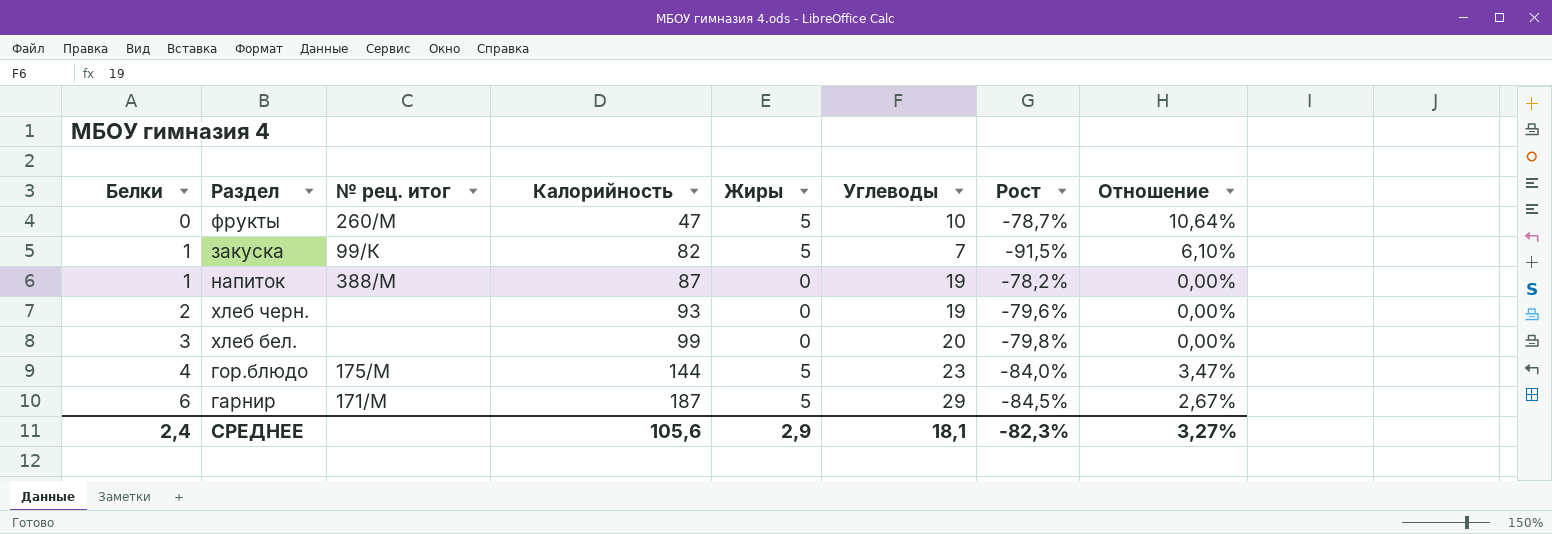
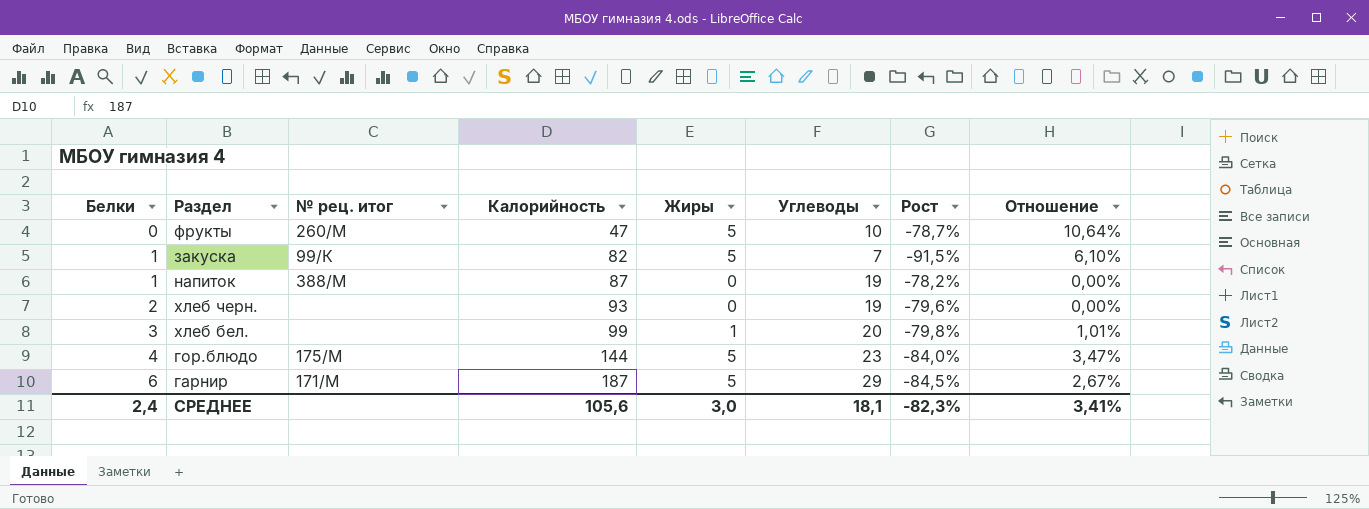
хлеб бел. | Жиры: 0 -> 1
хлеб бел. | Отношение: 0,00% -> 1,01%
СРЕДНЕЕ | Жиры: 2,9 -> 3,0
СРЕДНЕЕ | Отношение: 3,27% -> 3,41%

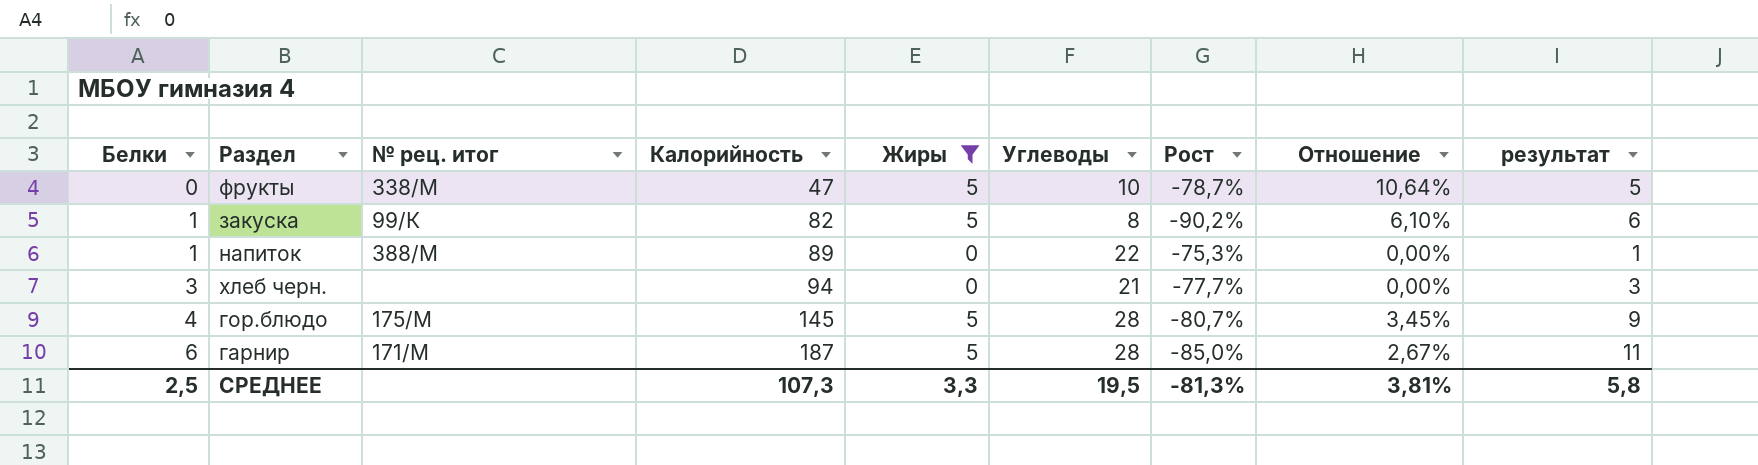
filter: none -> Жиры != 1
column результат | formula: none -> [Белки] + [Жиры]
фрукты | № рец. итог: 260/М -> 338/М
закуска | Углеводы: 7 -> 8
закуска | Рост: -91,5% -> -90,2%
напиток | Калорийность: 87 -> 89
напиток | Углеводы: 19 -> 22
напиток | Рост: -78,2% -> -75,3%
хлеб черн. | Белки: 2 -> 3
хлеб черн. | Калорийность: 93 -> 94
хлеб черн. | Углеводы: 19 -> 21
хлеб черн. | Рост: -79,6% -> -77,7%
гор.блюдо | Калорийность: 144 -> 145
гор.блюдо | Углеводы: 23 -> 28
гор.блюдо | Рост: -84,0% -> -80,7%
гор.блюдо | Отношение: 3,47% -> 3,45%
гарнир | Углеводы: 29 -> 28
гарнир | Рост: -84,5% -> -85,0%
СРЕДНЕЕ | Белки: 2,4 -> 2,5
СРЕДНЕЕ | Калорийность: 105,6 -> 107,3
СРЕДНЕЕ | Жиры: 3,0 -> 3,3
СРЕДНЕЕ | Углеводы: 18,1 -> 19,5
СРЕДНЕЕ | Рост: -82,3% -> -81,3%
СРЕДНЕЕ | Отношение: 3,41% -> 3,81%

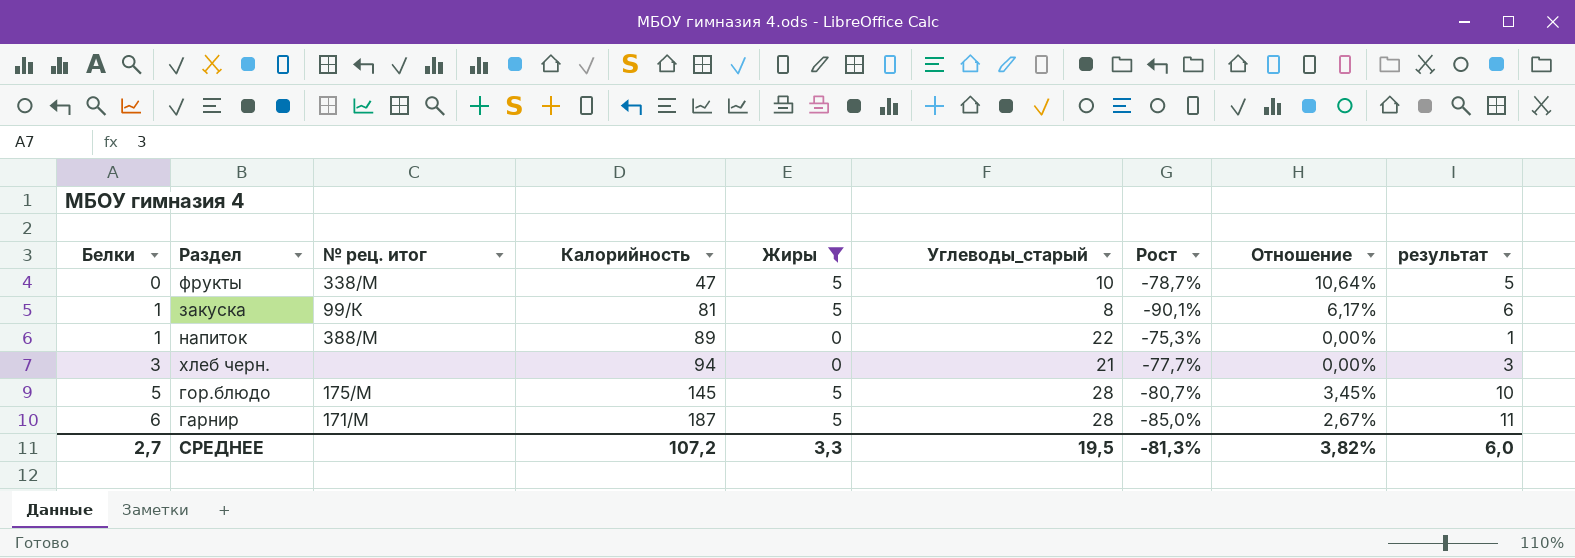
column name: Углеводы -> Углеводы_старый
закуска | Калорийность: 82 -> 81
закуска | Рост: -90,2% -> -90,1%
закуска | Отношение: 6,10% -> 6,17%
гор.блюдо | Белки: 4 -> 5
гор.блюдо | результат: 9 -> 10
СРЕДНЕЕ | Белки: 2,5 -> 2,7
СРЕДНЕЕ | Калорийность: 107,3 -> 107,2
СРЕДНЕЕ | Отношение: 3,81% -> 3,82%
СРЕДНЕЕ | результат: 5,8 -> 6,0

